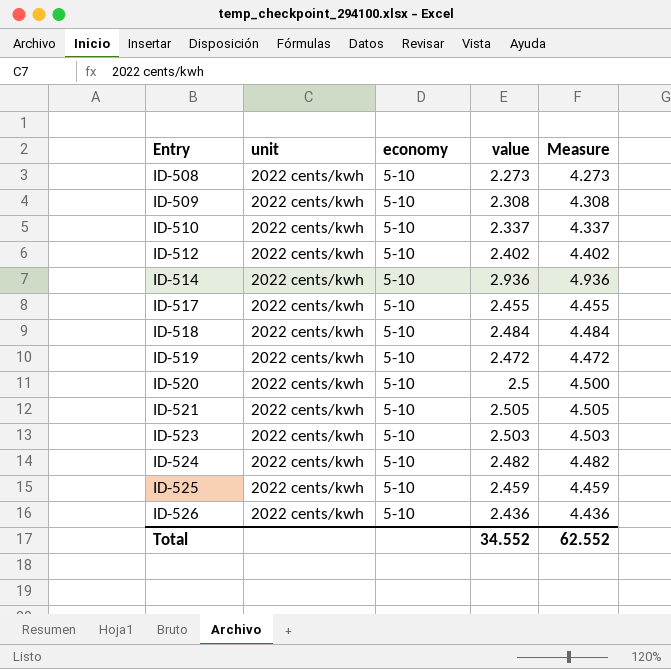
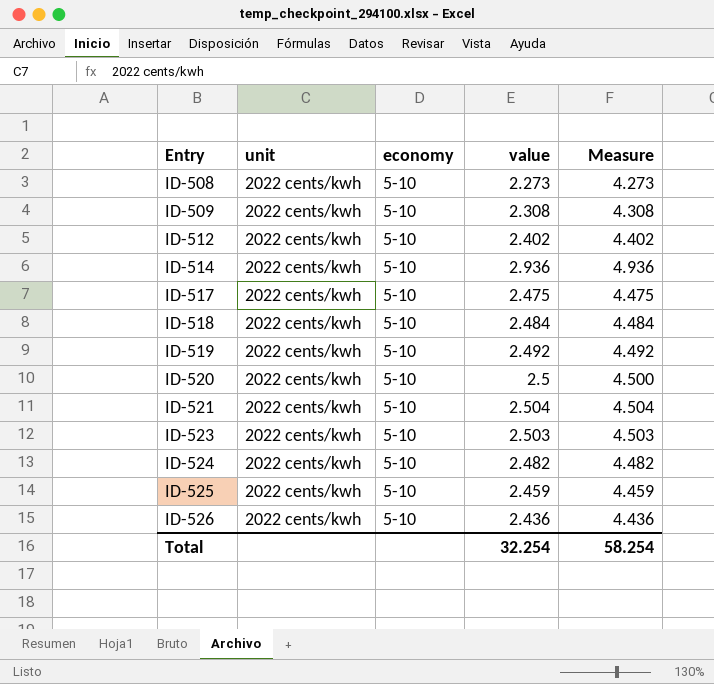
row ID-510: 2022 cents/kwh | 5-10 | 2.337 | 4.337 -> none
ID-517 | value: 2.455 -> 2.475
ID-517 | Measure: 4.455 -> 4.475
ID-519 | value: 2.472 -> 2.492
ID-519 | Measure: 4.472 -> 4.492
ID-521 | value: 2.505 -> 2.504
ID-521 | Measure: 4.505 -> 4.504
Total | value: 34.552 -> 32.254
Total | Measure: 62.552 -> 58.254

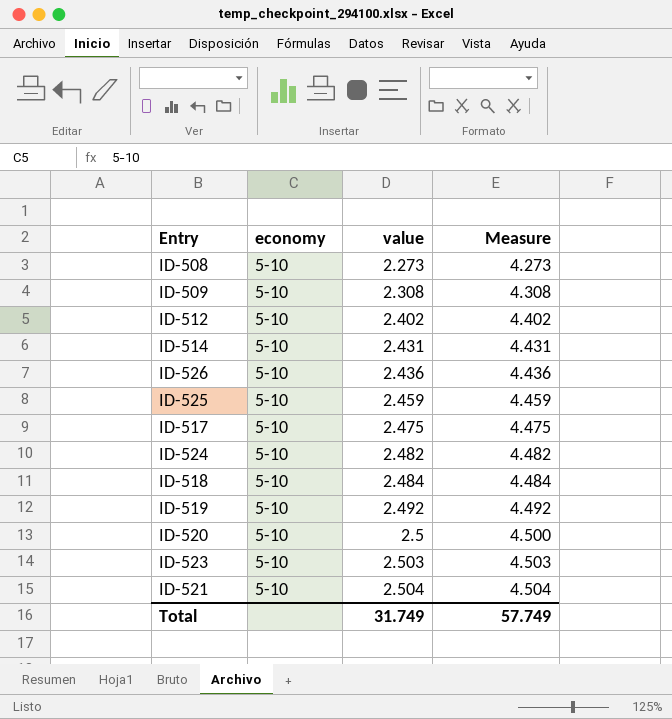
row order: Entry ascending -> value ascending
column unit | position: 2 -> none
ID-514 | value: 2.936 -> 2.431
ID-514 | Measure: 4.936 -> 4.431
Total | value: 32.254 -> 31.749
Total | Measure: 58.254 -> 57.749

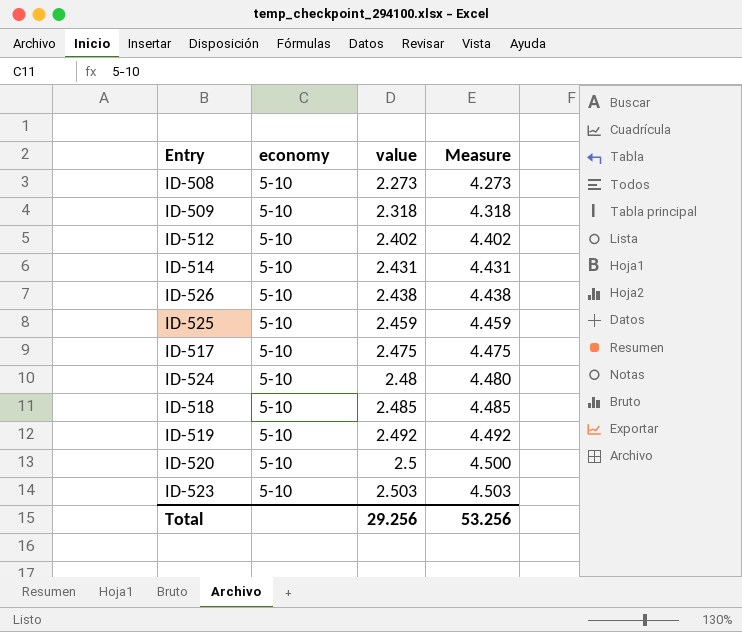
row ID-521: 5-10 | 2.504 | 4.504 -> none
ID-509 | value: 2.308 -> 2.318
ID-509 | Measure: 4.308 -> 4.318
ID-526 | value: 2.436 -> 2.438
ID-526 | Measure: 4.436 -> 4.438
ID-524 | value: 2.482 -> 2.48
ID-524 | Measure: 4.482 -> 4.480
ID-518 | value: 2.484 -> 2.485
ID-518 | Measure: 4.484 -> 4.485
Total | value: 31.749 -> 29.256
Total | Measure: 57.749 -> 53.256

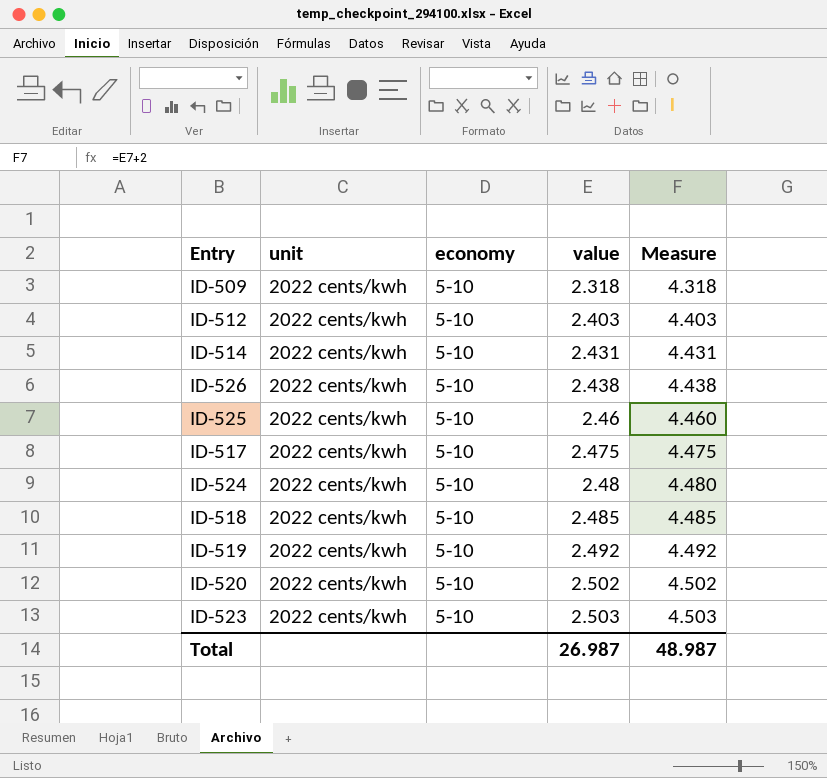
column unit | position: none -> 2
row ID-508: 5-10 | 2.273 | 4.273 -> none
ID-512 | value: 2.402 -> 2.403
ID-512 | Measure: 4.402 -> 4.403
ID-525 | value: 2.459 -> 2.46
ID-525 | Measure: 4.459 -> 4.460
ID-520 | value: 2.5 -> 2.502
ID-520 | Measure: 4.500 -> 4.502
Total | value: 29.256 -> 26.987
Total | Measure: 53.256 -> 48.987

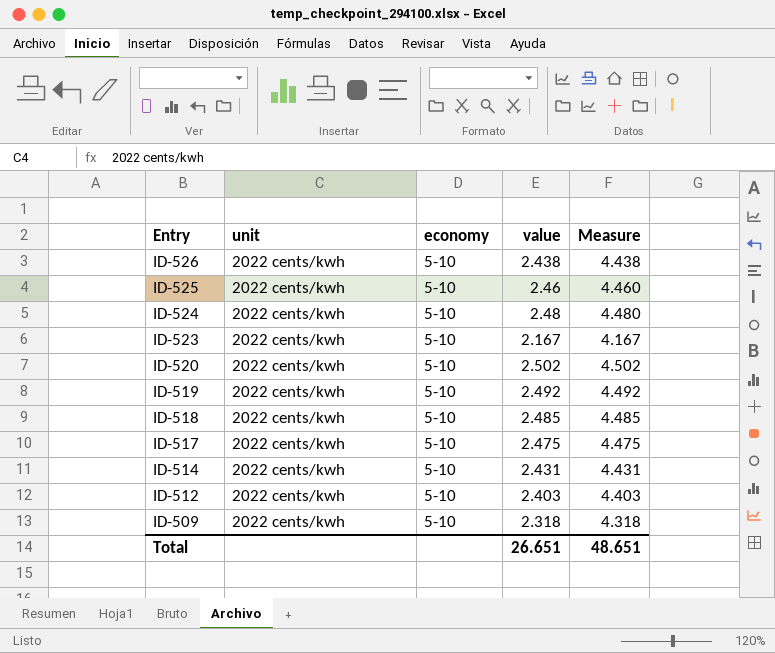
row order: value ascending -> Entry descending
ID-523 | value: 2.503 -> 2.167
ID-523 | Measure: 4.503 -> 4.167
Total | value: 26.987 -> 26.651
Total | Measure: 48.987 -> 48.651

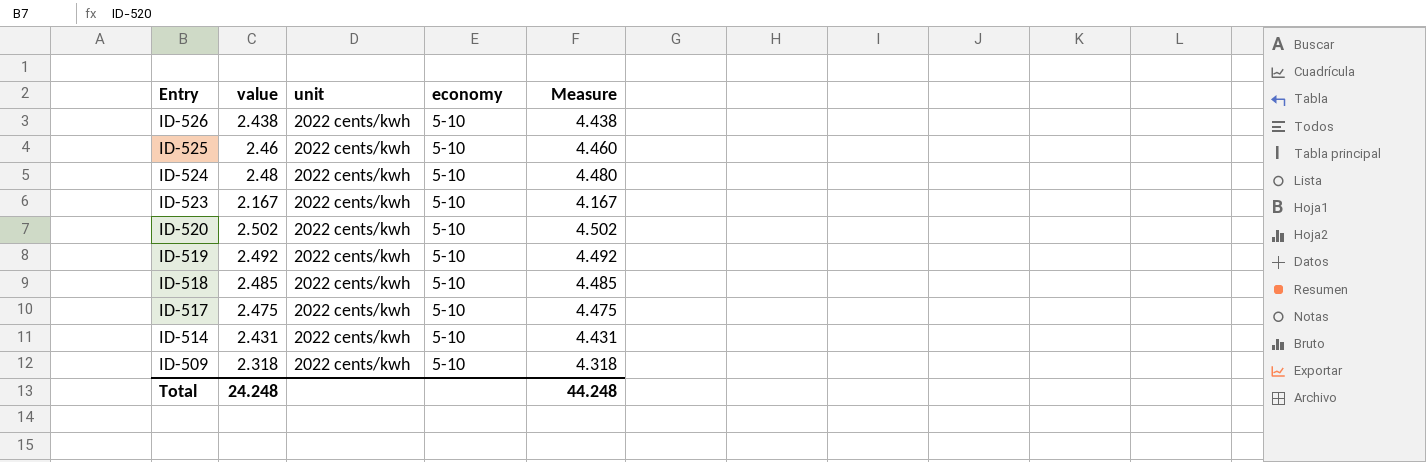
column value | position: 4 -> 2
row ID-512: 2022 cents/kwh | 5-10 | 2.403 | 4.403 -> none
Total | value: 26.651 -> 24.248
Total | Measure: 48.651 -> 44.248

